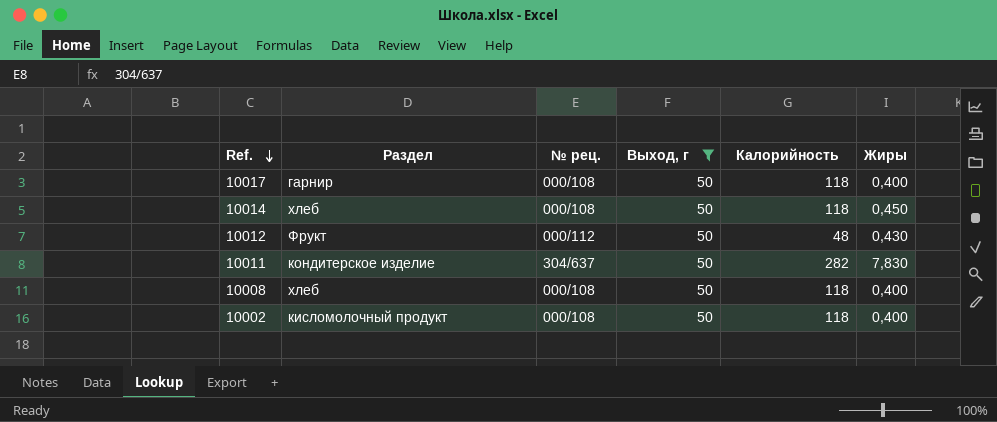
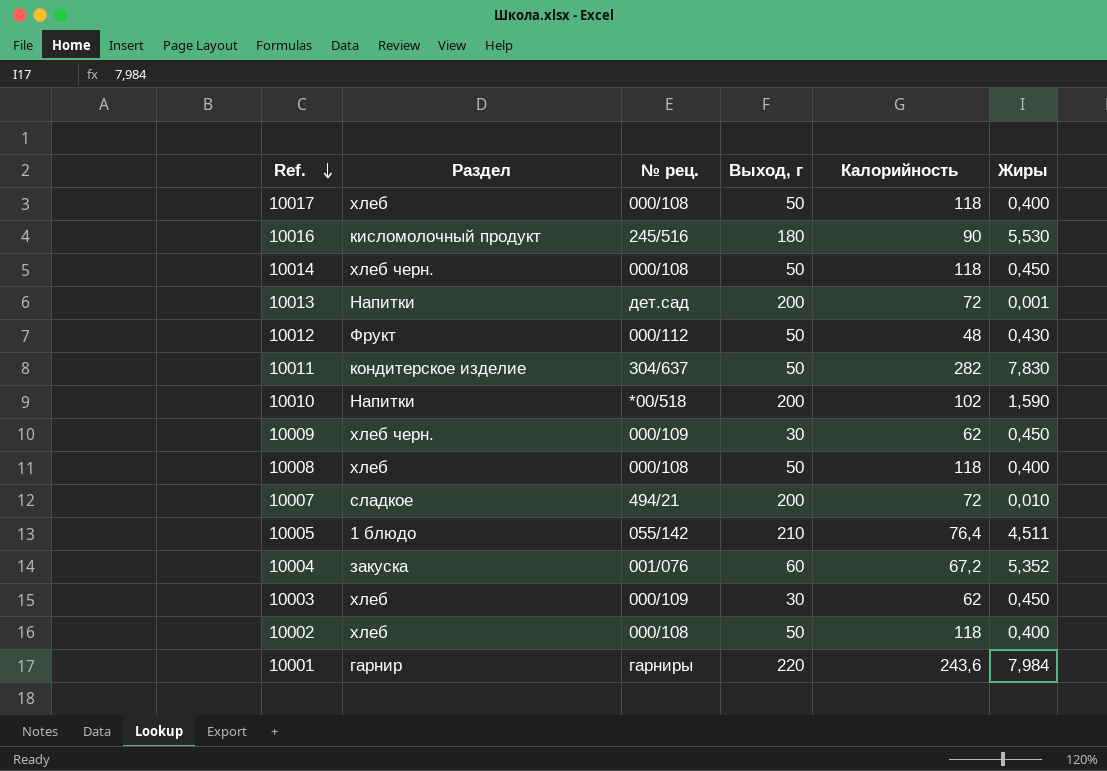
filter: Выход, г = 50 -> none
10017 | Раздел: гарнир -> хлеб
10014 | Раздел: хлеб -> хлеб черн.
10002 | Раздел: кисломолочный продукт -> хлеб

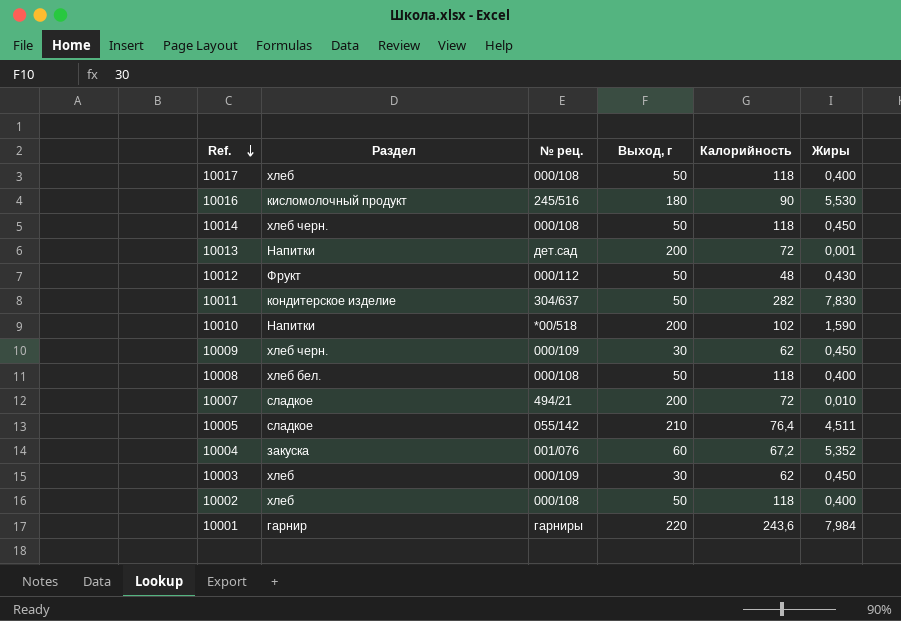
10008 | Раздел: хлеб -> хлеб бел.
10005 | Раздел: 1 блюдо -> сладкое

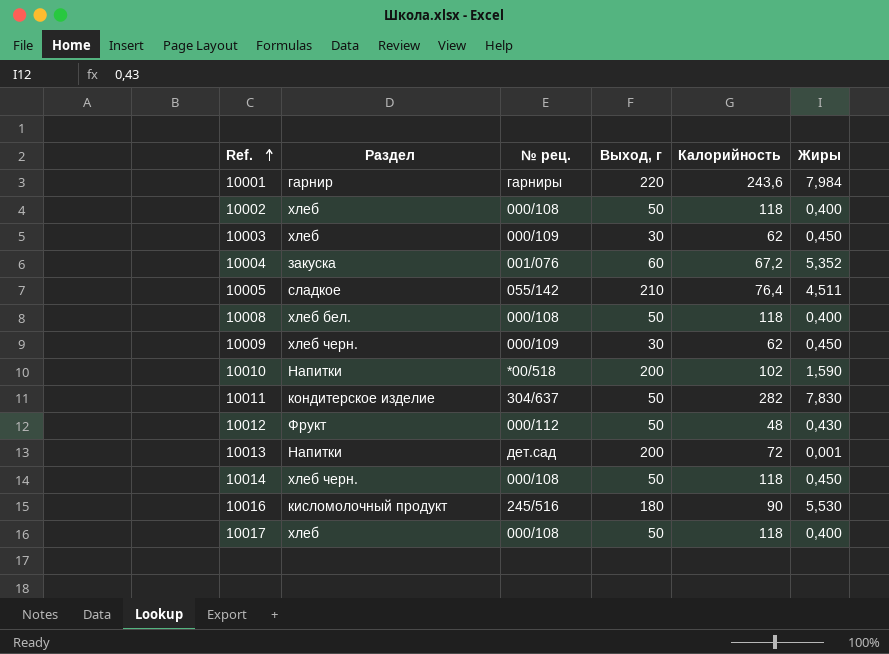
row order: Ref. descending -> Ref. ascending
row 10007: сладкое | 494/21 | 200 | 72 | 0,010 -> none

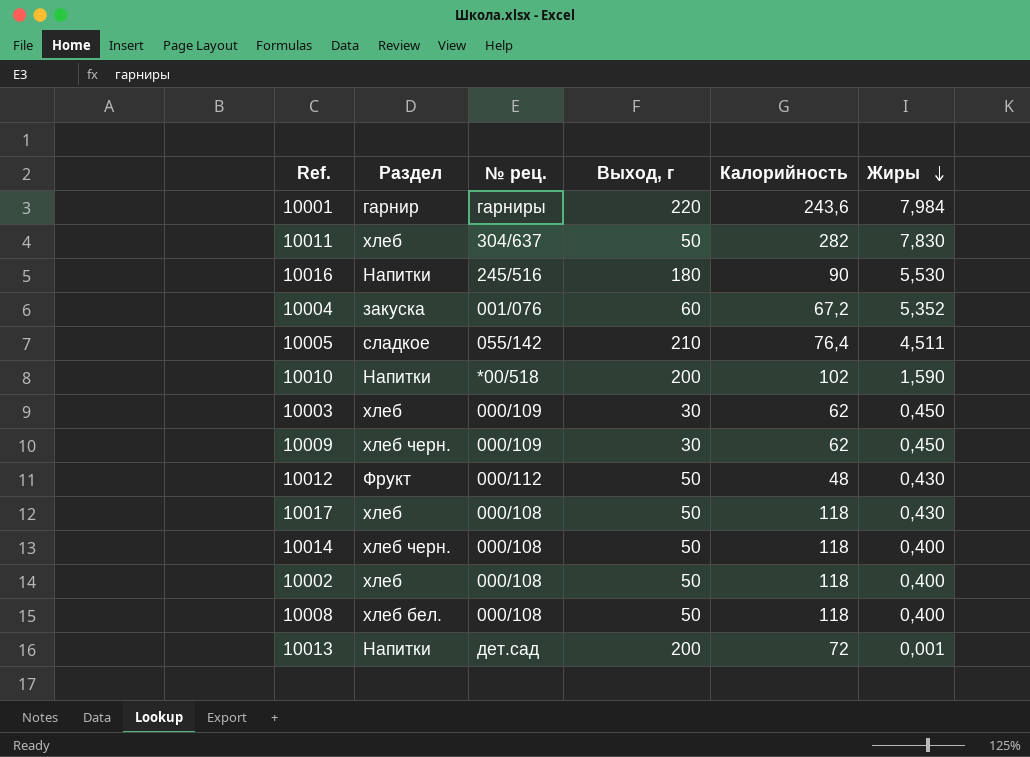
row order: Ref. ascending -> Жиры descending
10011 | Раздел: кондитерское изделие -> хлеб
10016 | Раздел: кисломолочный продукт -> Напитки
10017 | Жиры: 0,400 -> 0,430
10014 | Жиры: 0,450 -> 0,400

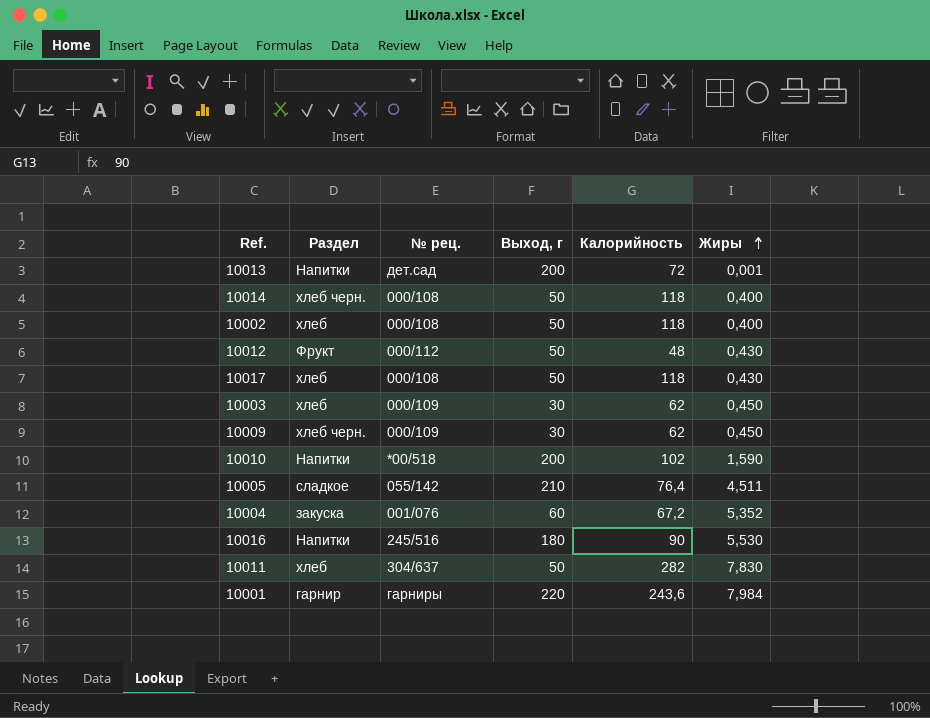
row order: Жиры descending -> Жиры ascending
row 10008: хлеб бел. | 000/108 | 50 | 118 | 0,400 -> none

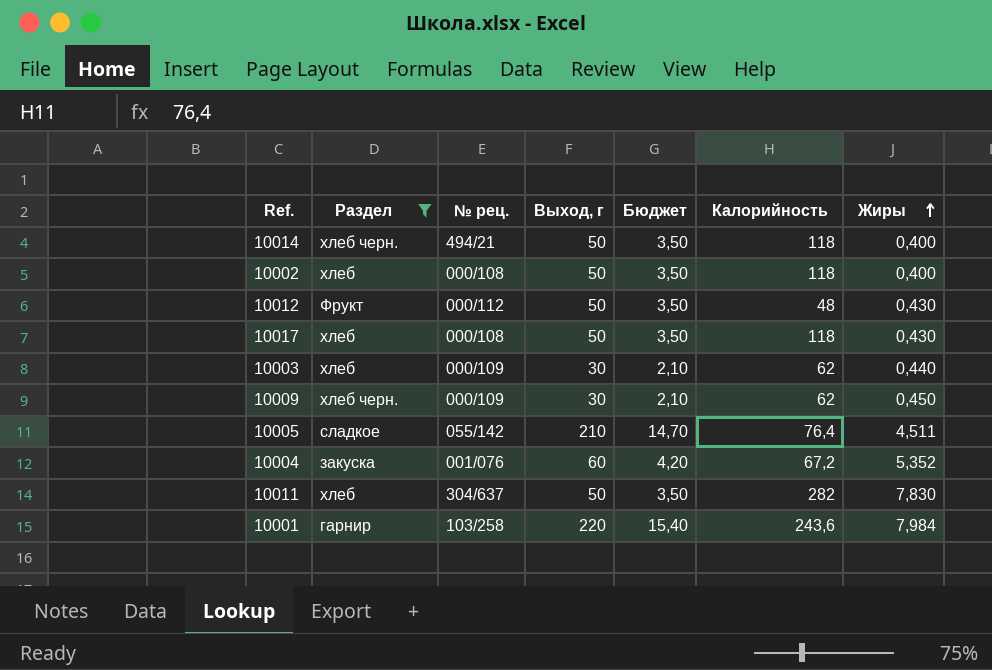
filter: none -> Раздел != Напитки
column Бюджет | formula: none -> [Выход, г] * 0,07
10014 | № рец.: 000/108 -> 494/21
10003 | Жиры: 0,450 -> 0,440
10001 | № рец.: гарниры -> 103/258

